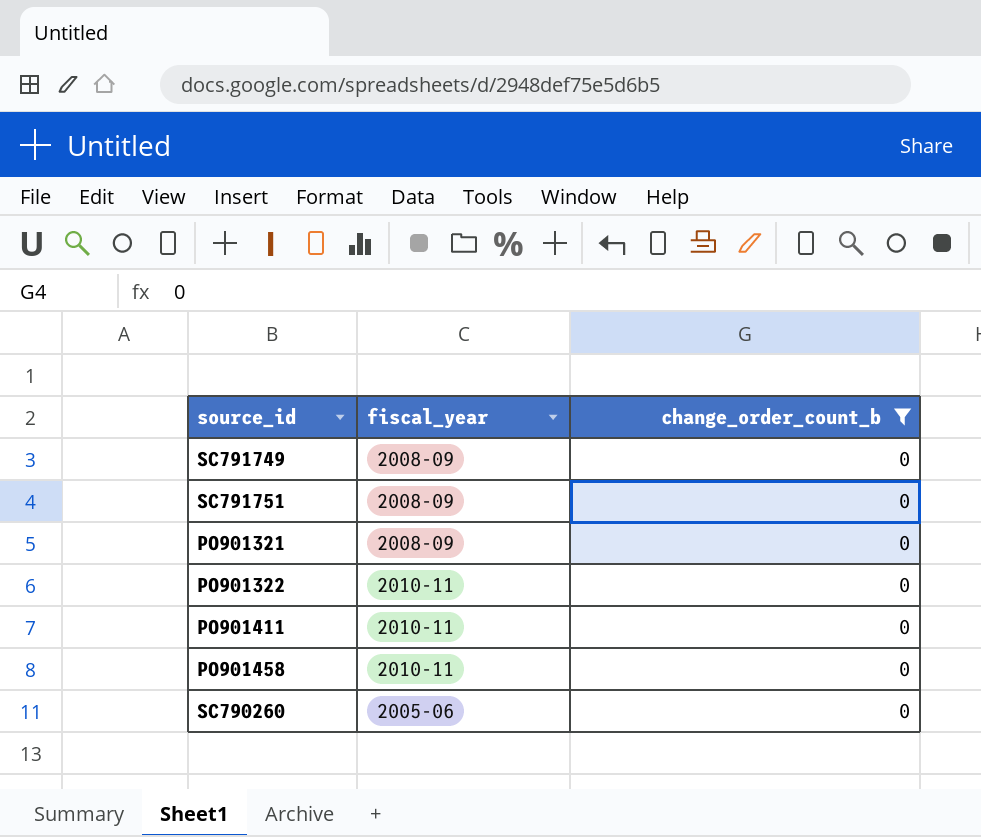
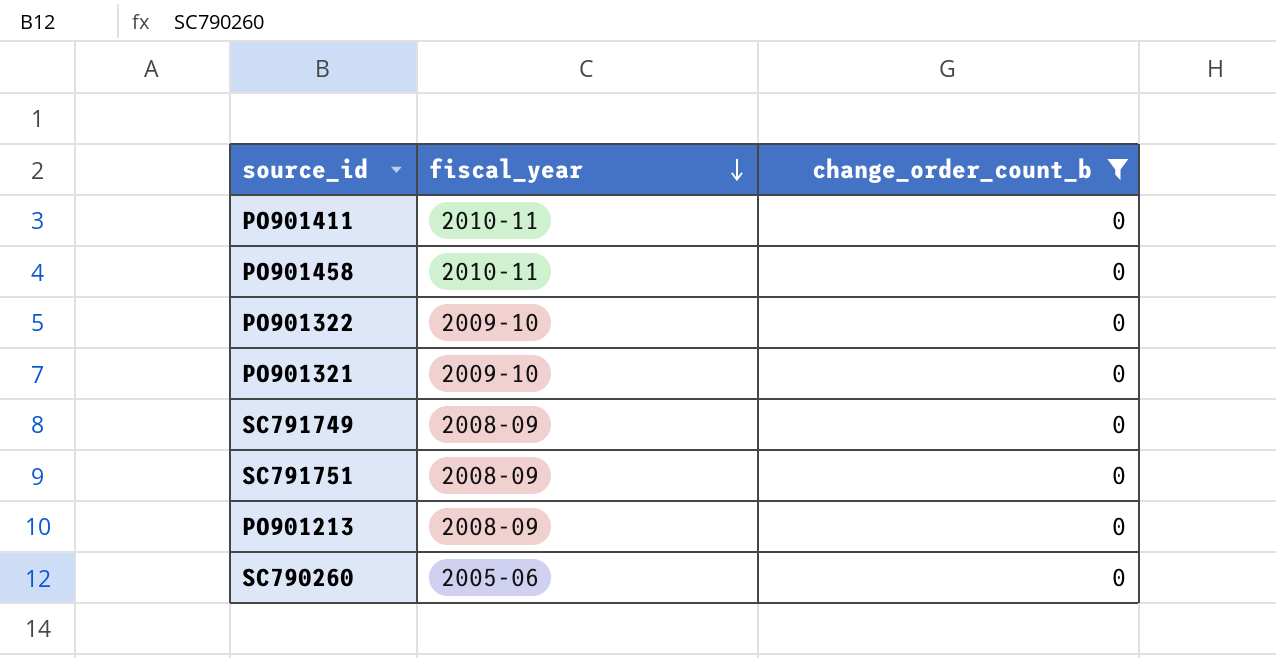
row order: none -> fiscal_year descending
PO901322 | fiscal_year: 2010-11 -> 2009-10
PO901321 | fiscal_year: 2008-09 -> 2009-10
row PO901213: none -> 2008-09 | 0

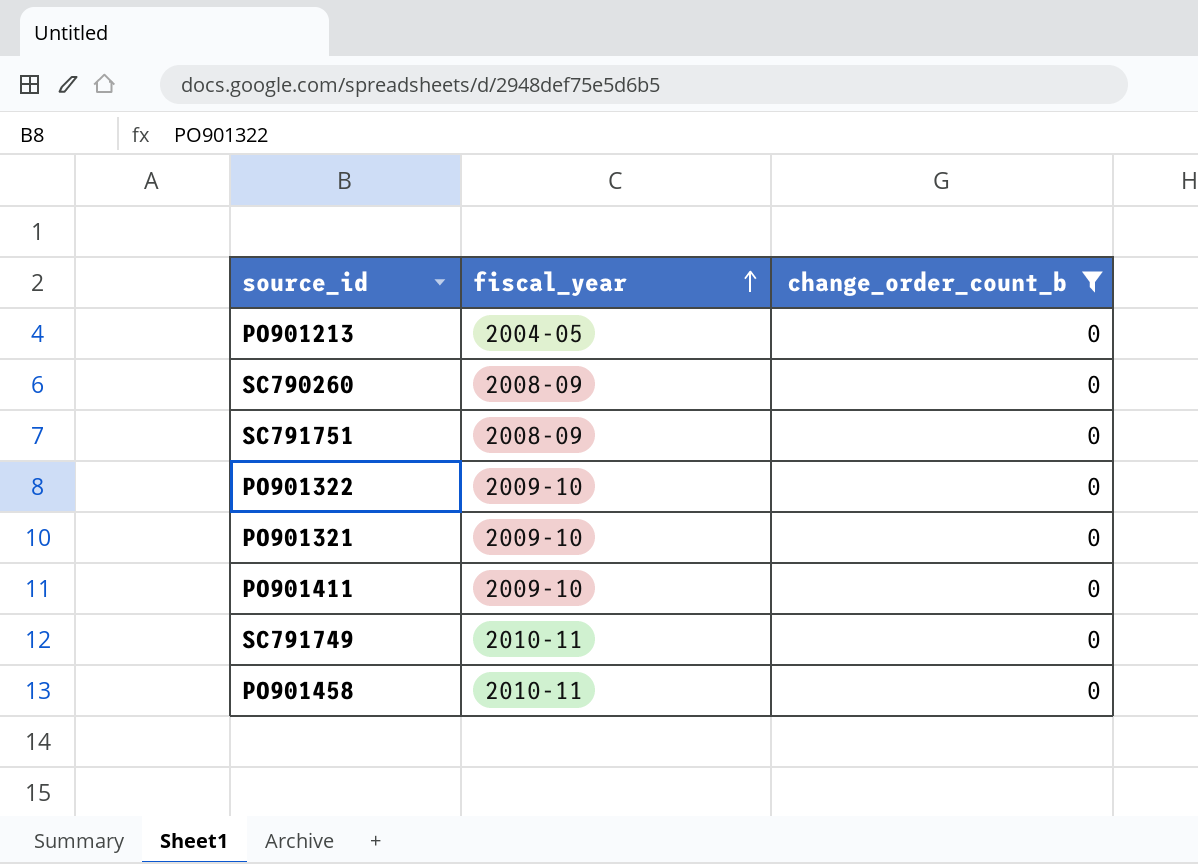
row order: fiscal_year descending -> fiscal_year ascending
PO901213 | fiscal_year: 2008-09 -> 2004-05
SC790260 | fiscal_year: 2005-06 -> 2008-09
PO901411 | fiscal_year: 2010-11 -> 2009-10
SC791749 | fiscal_year: 2008-09 -> 2010-11

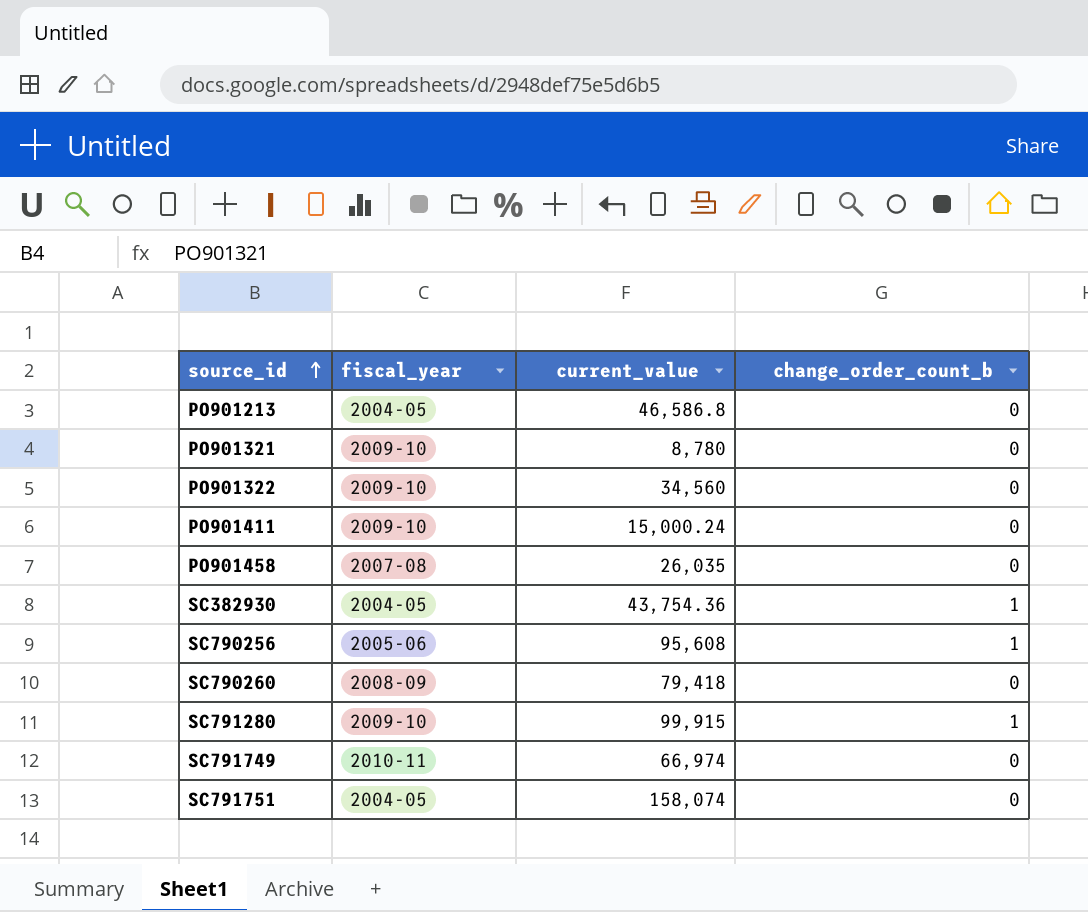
filter: change_order_count_b = 0 -> none
row order: fiscal_year ascending -> source_id ascending
column current_value | position: none -> 3
PO901458 | fiscal_year: 2010-11 -> 2007-08
SC791751 | fiscal_year: 2008-09 -> 2004-05

